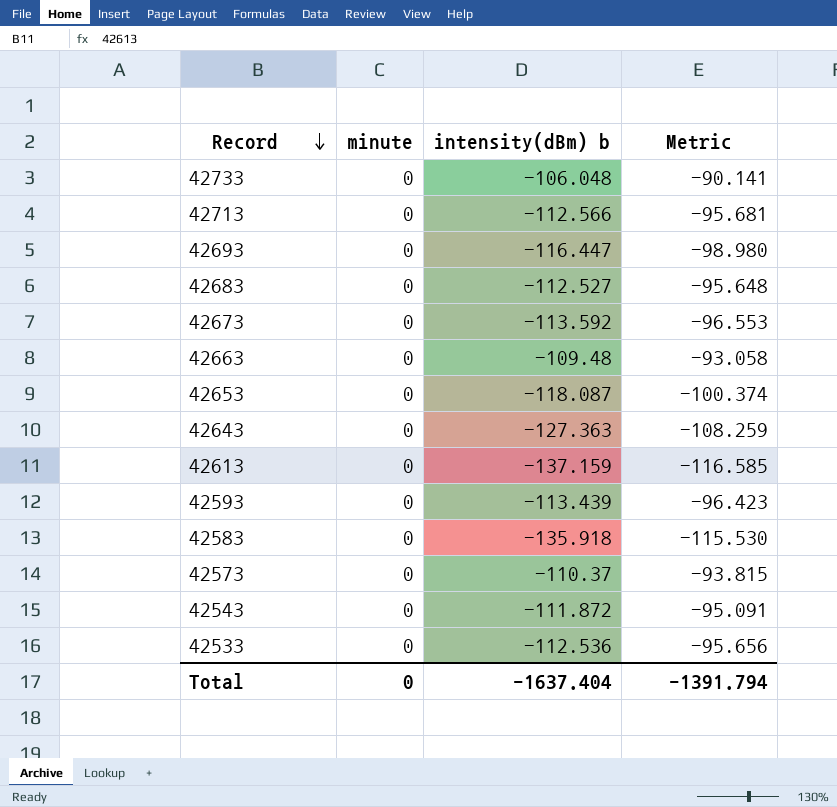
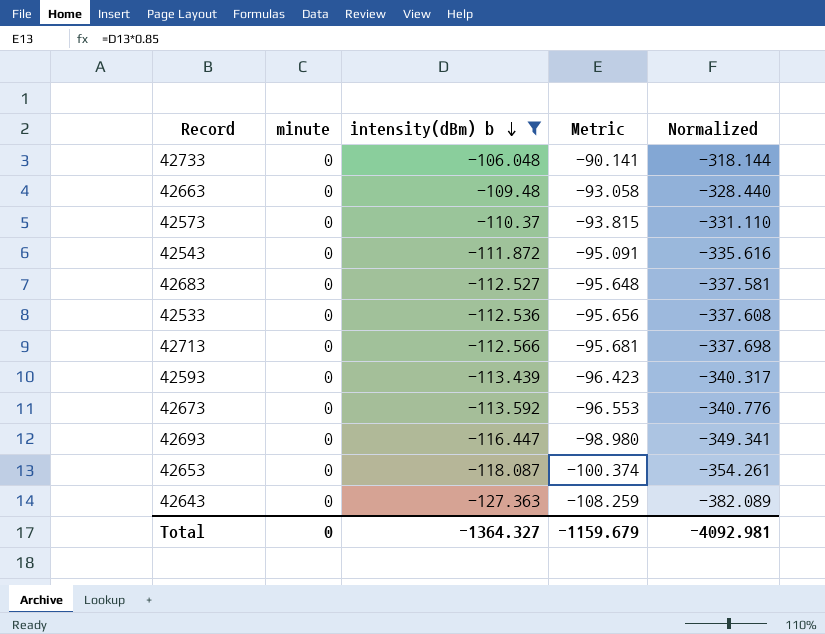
filter: none -> intensity(dBm) b >= -127.363
row order: Record descending -> intensity(dBm) b descending
column Normalized | formula: none -> [intensity(dBm) b] * 3
Total | intensity(dBm) b: -1637.404 -> -1364.327
Total | Metric: -1391.794 -> -1159.679

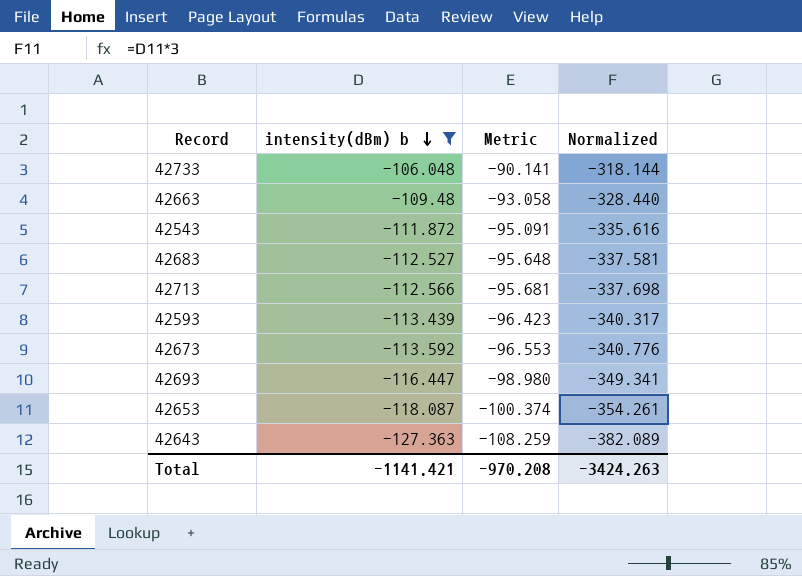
column minute | position: 2 -> none
row 42573: 0 | -110.37 | -93.815 | -331.110 -> none
row 42533: 0 | -112.536 | -95.656 | -337.608 -> none
Total | intensity(dBm) b: -1364.327 -> -1141.421
Total | Metric: -1159.679 -> -970.208
Total | Normalized: -4092.981 -> -3424.263

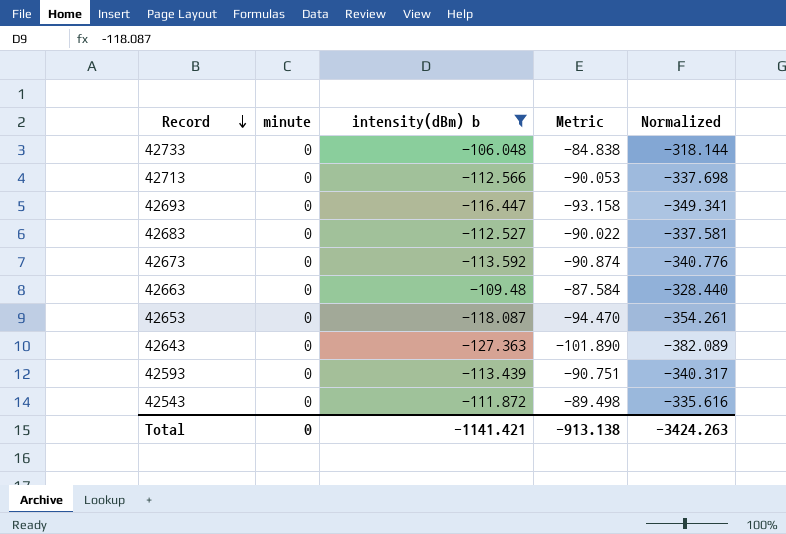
row order: intensity(dBm) b descending -> Record descending
column minute | position: none -> 2
column Metric | formula: [intensity(dBm) b] * 0.85 -> [intensity(dBm) b] * 0.8
Total | Metric: -970.208 -> -913.138

